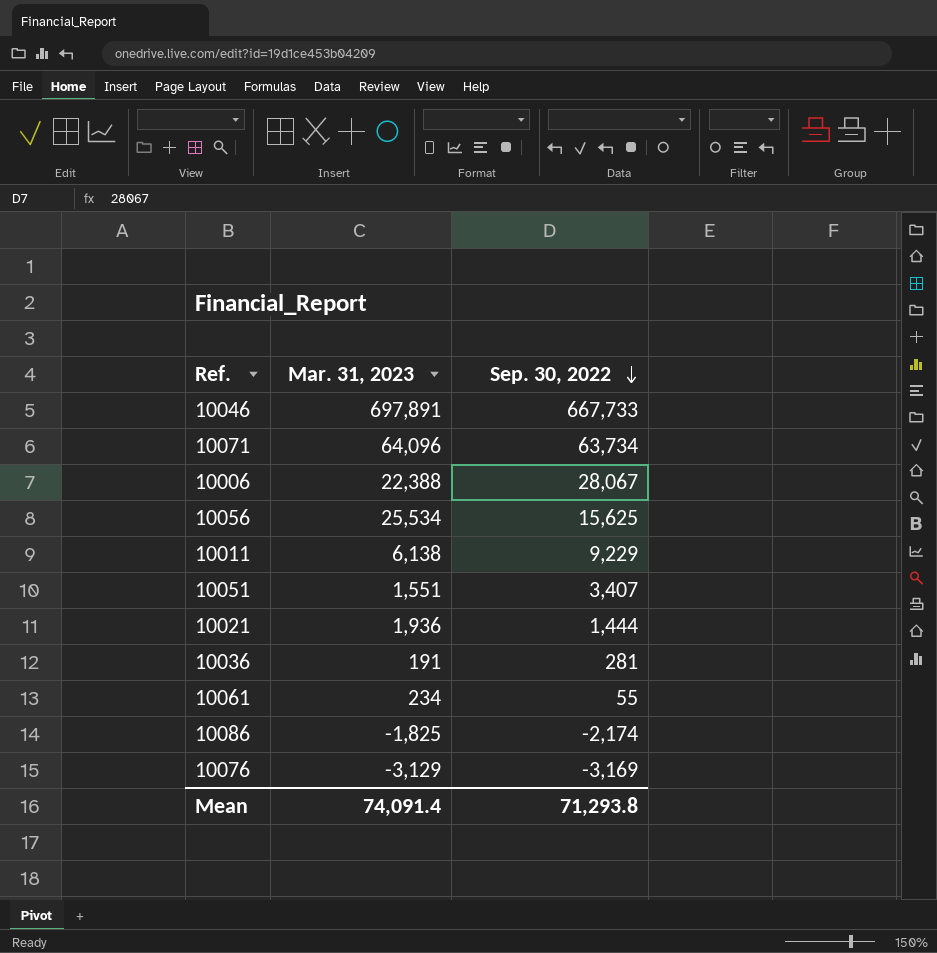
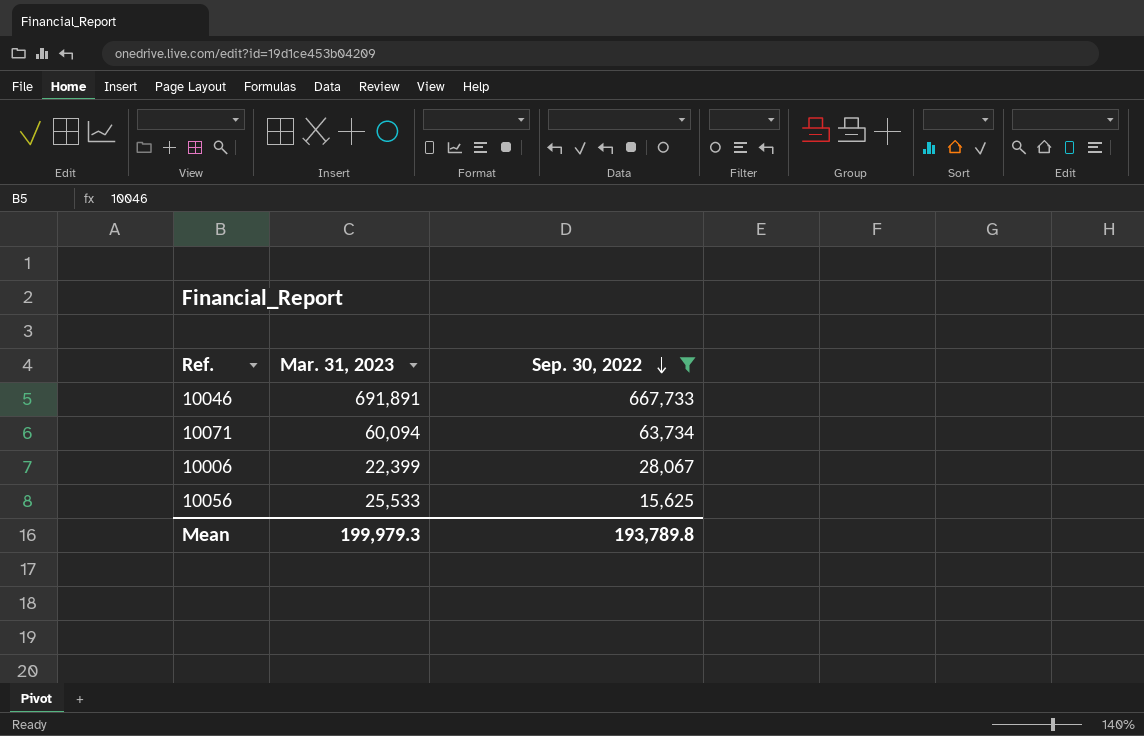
filter: none -> Sep. 30, 2022 >= 15,625
10046 | Mar. 31, 2023: 697,891 -> 691,891
10071 | Mar. 31, 2023: 64,096 -> 60,094
10006 | Mar. 31, 2023: 22,388 -> 22,399
10056 | Mar. 31, 2023: 25,534 -> 25,533
Mean | Mar. 31, 2023: 74,091.4 -> 199,979.3
Mean | Sep. 30, 2022: 71,293.8 -> 193,789.8

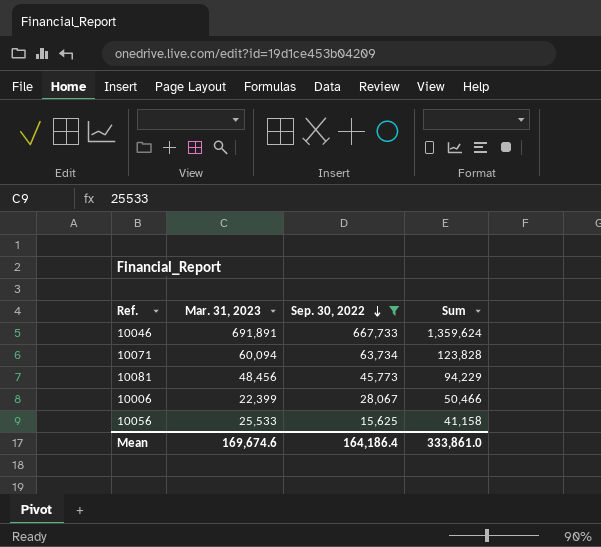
column Sum | formula: none -> [Mar. 31, 2023] + [Sep. 30, 2022]
row 10081: none -> 48,456 | 45,773 | 94,229
Mean | Mar. 31, 2023: 199,979.3 -> 169,674.6
Mean | Sep. 30, 2022: 193,789.8 -> 164,186.4

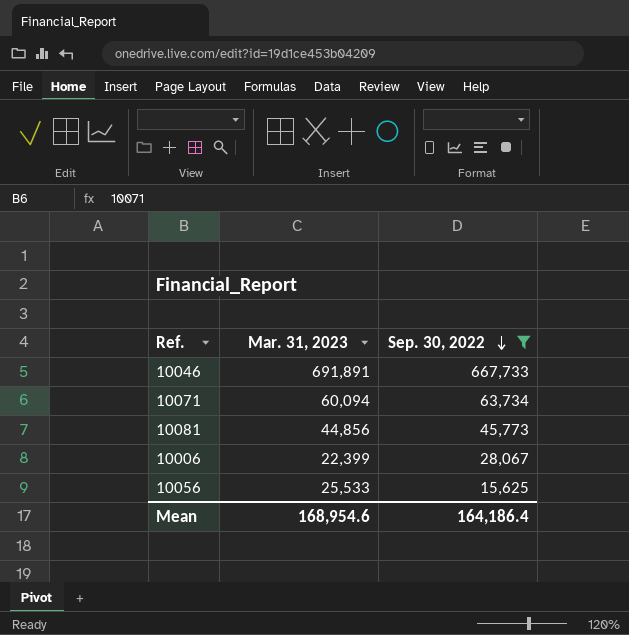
column Sum | formula: [Mar. 31, 2023] + [Sep. 30, 2022] -> none
10081 | Mar. 31, 2023: 48,456 -> 44,856
Mean | Mar. 31, 2023: 169,674.6 -> 168,954.6

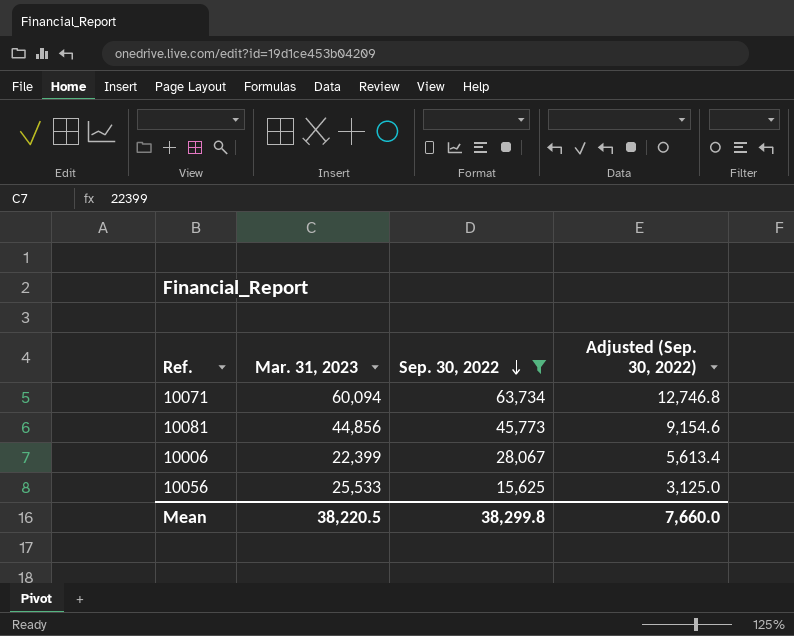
column Adjusted (Sep. 30, 2022) | formula: none -> [Sep. 30, 2022] * 0.2
row 10046: 691,891 | 667,733 -> none
Mean | Mar. 31, 2023: 168,954.6 -> 38,220.5
Mean | Sep. 30, 2022: 164,186.4 -> 38,299.8

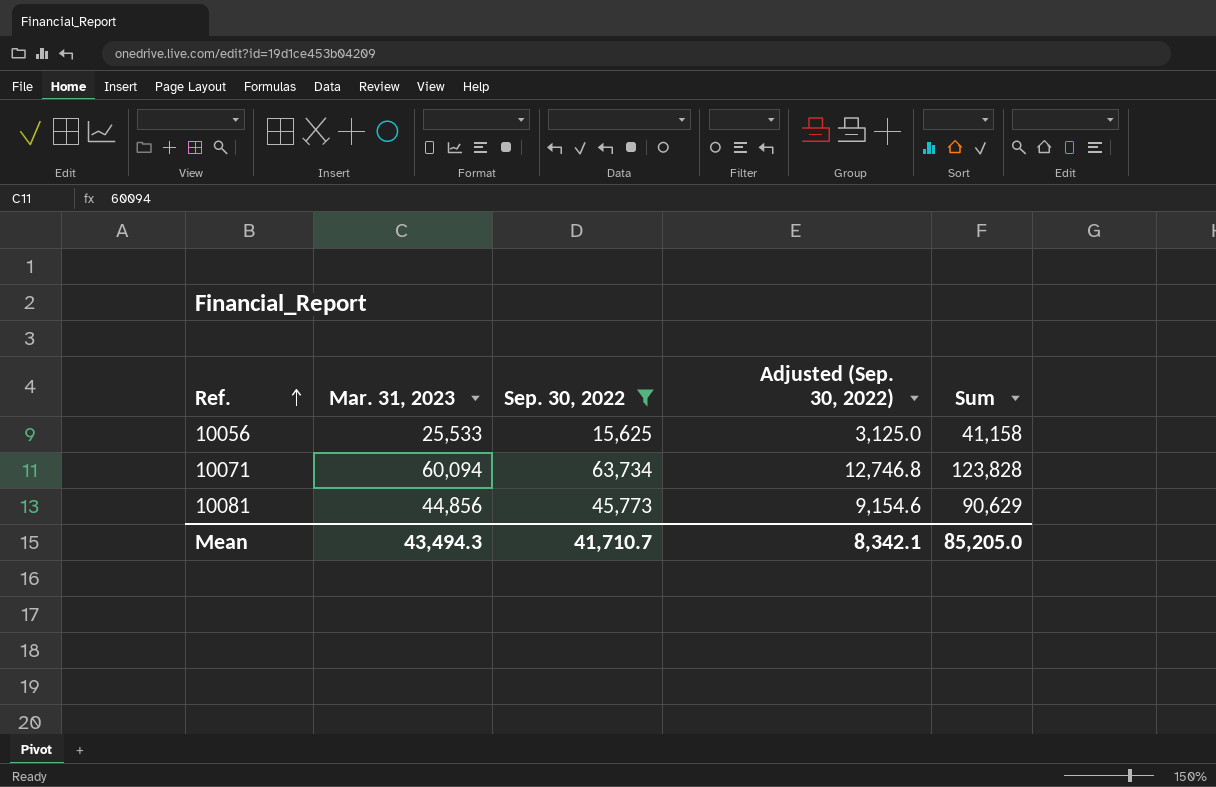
row order: Sep. 30, 2022 descending -> Ref. ascending
column Sum | formula: none -> [Mar. 31, 2023] + [Sep. 30, 2022]
row 10006: 22,399 | 28,067 | 5,613.4 -> none
Mean | Mar. 31, 2023: 38,220.5 -> 43,494.3
Mean | Sep. 30, 2022: 38,299.8 -> 41,710.7
Mean | Adjusted (Sep. 30, 2022): 7,660.0 -> 8,342.1

